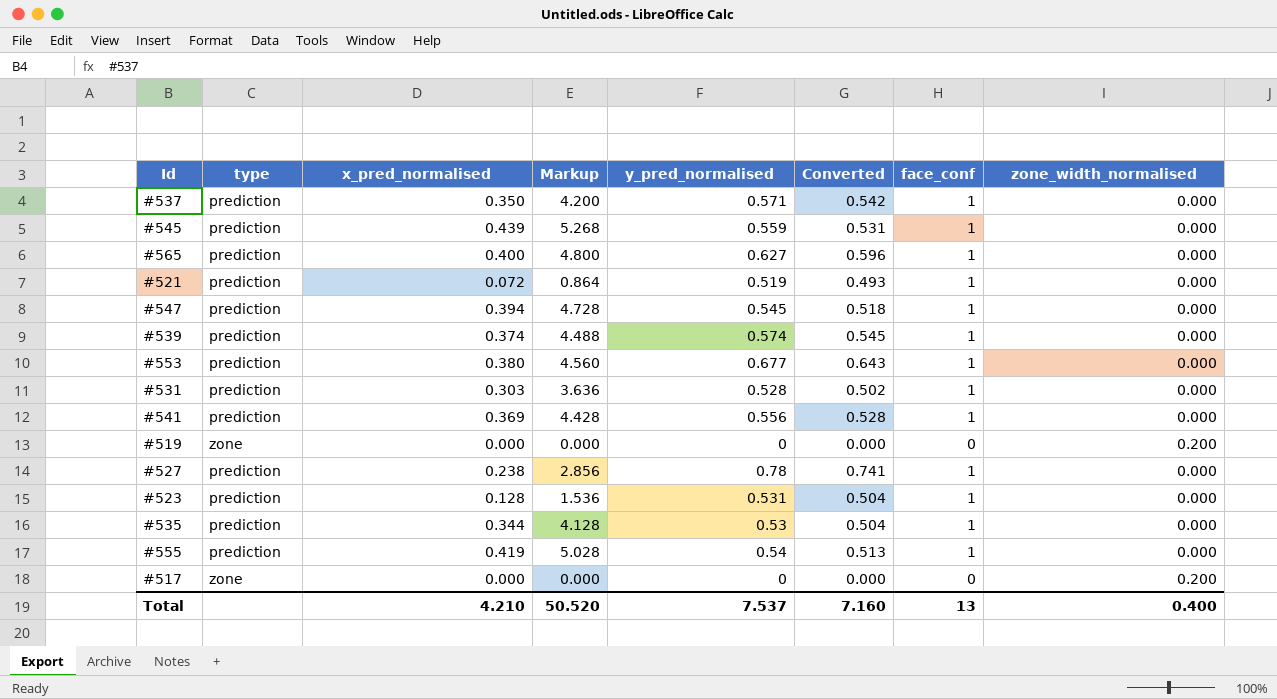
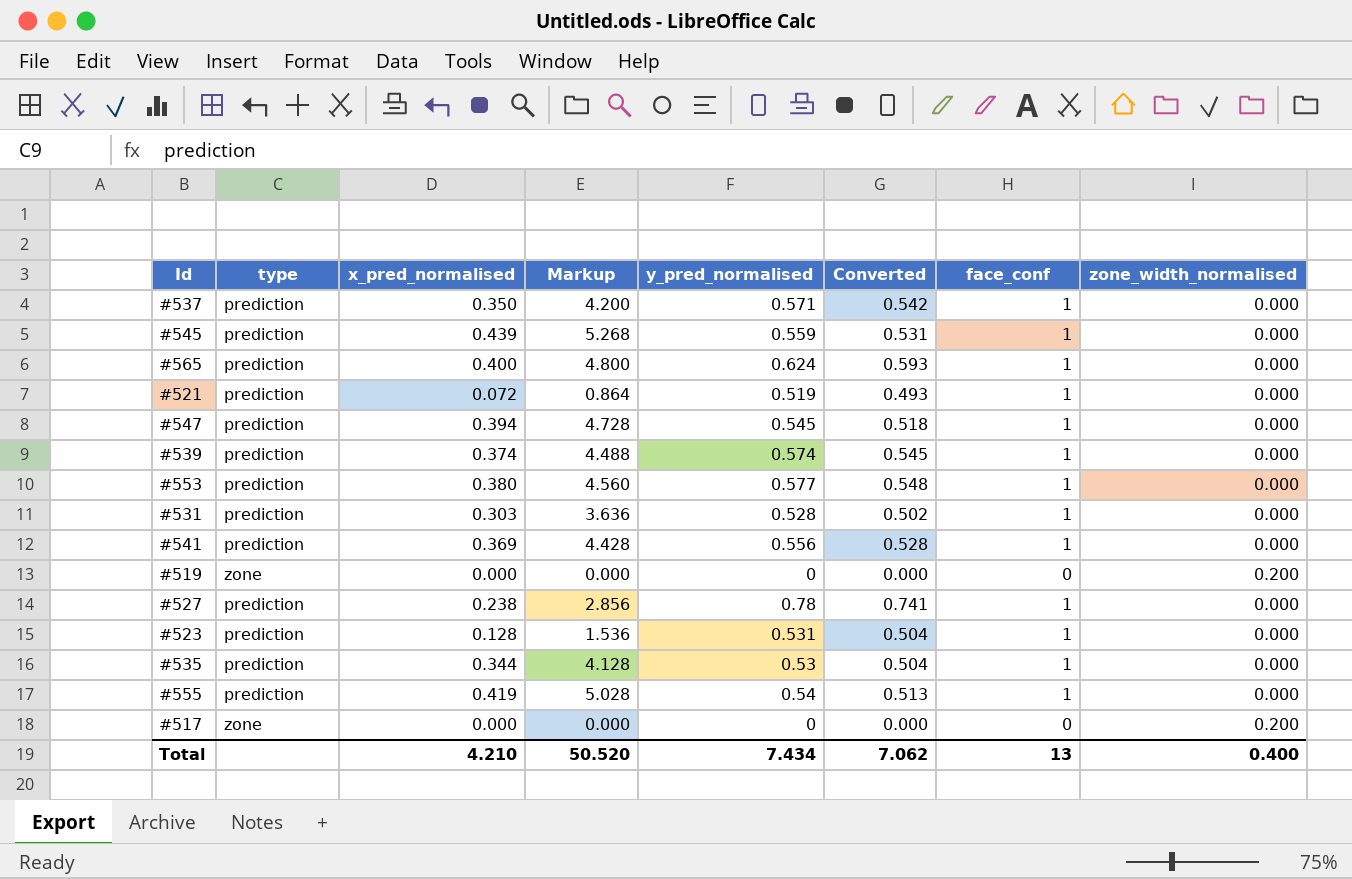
#565 | y_pred_normalised: 0.627 -> 0.624
#565 | Converted: 0.596 -> 0.593
#553 | y_pred_normalised: 0.677 -> 0.577
#553 | Converted: 0.643 -> 0.548
Total | y_pred_normalised: 7.537 -> 7.434
Total | Converted: 7.160 -> 7.062

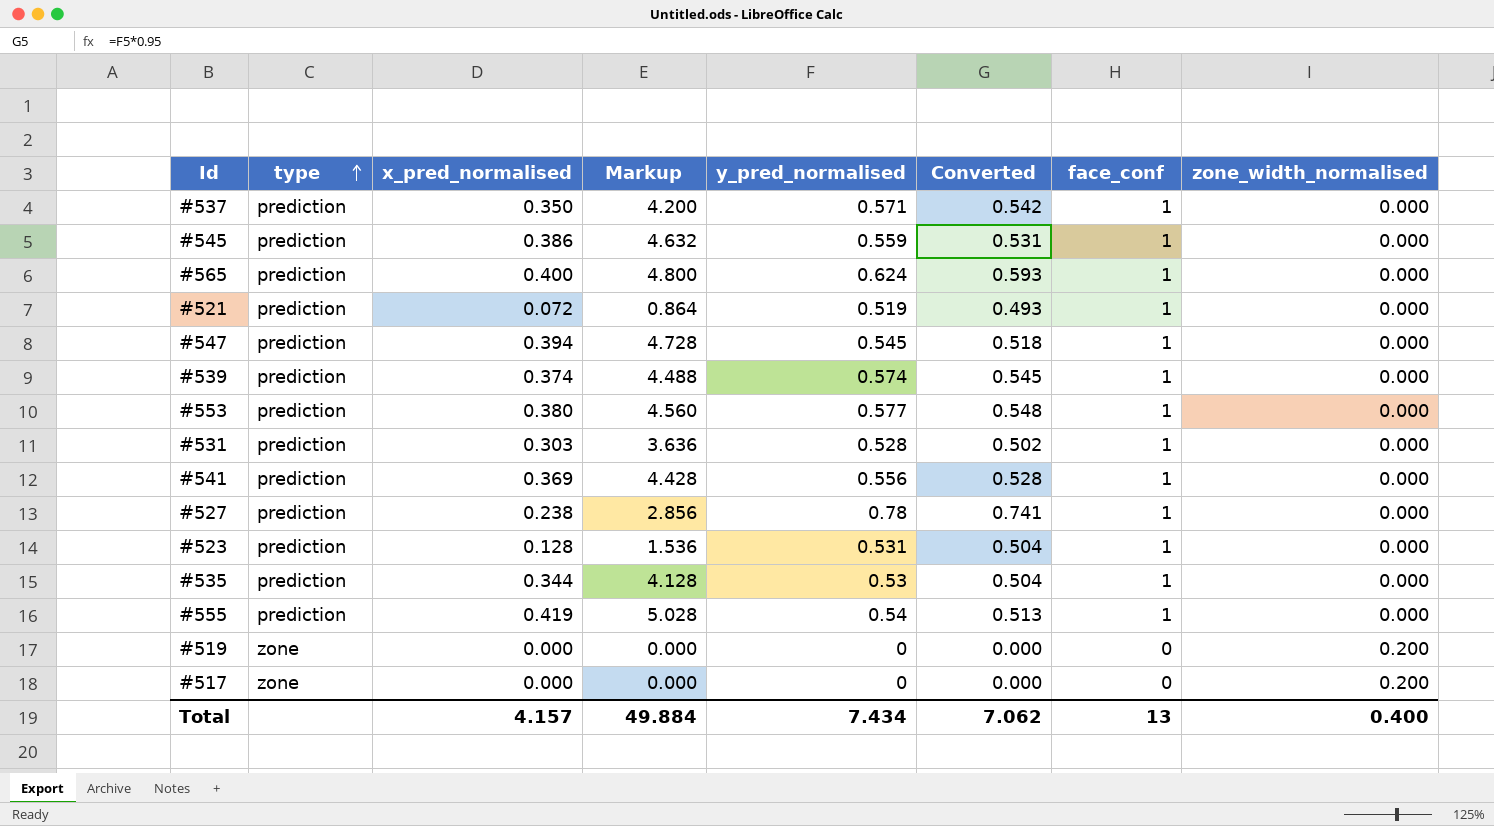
row order: none -> type ascending
#545 | x_pred_normalised: 0.439 -> 0.386
#545 | Markup: 5.268 -> 4.632
Total | x_pred_normalised: 4.210 -> 4.157
Total | Markup: 50.520 -> 49.884

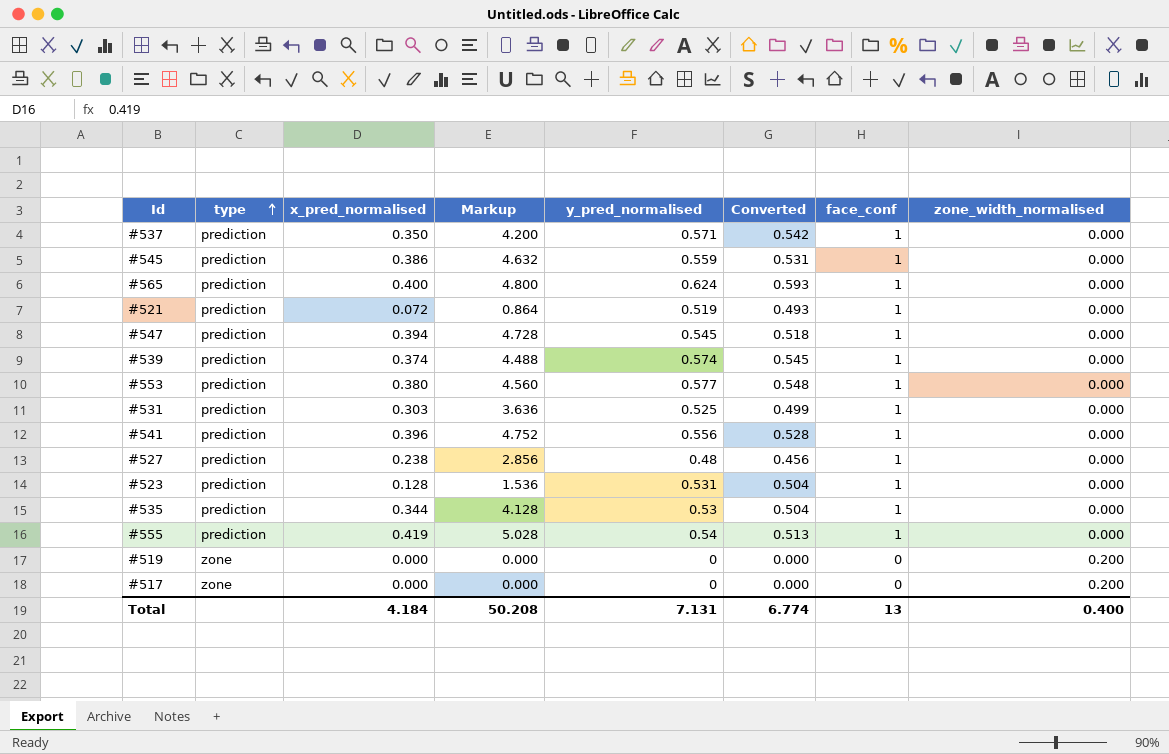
#531 | y_pred_normalised: 0.528 -> 0.525
#531 | Converted: 0.502 -> 0.499
#541 | x_pred_normalised: 0.369 -> 0.396
#541 | Markup: 4.428 -> 4.752
#527 | y_pred_normalised: 0.78 -> 0.48
#527 | Converted: 0.741 -> 0.456
Total | x_pred_normalised: 4.157 -> 4.184
Total | Markup: 49.884 -> 50.208
Total | y_pred_normalised: 7.434 -> 7.131
Total | Converted: 7.062 -> 6.774

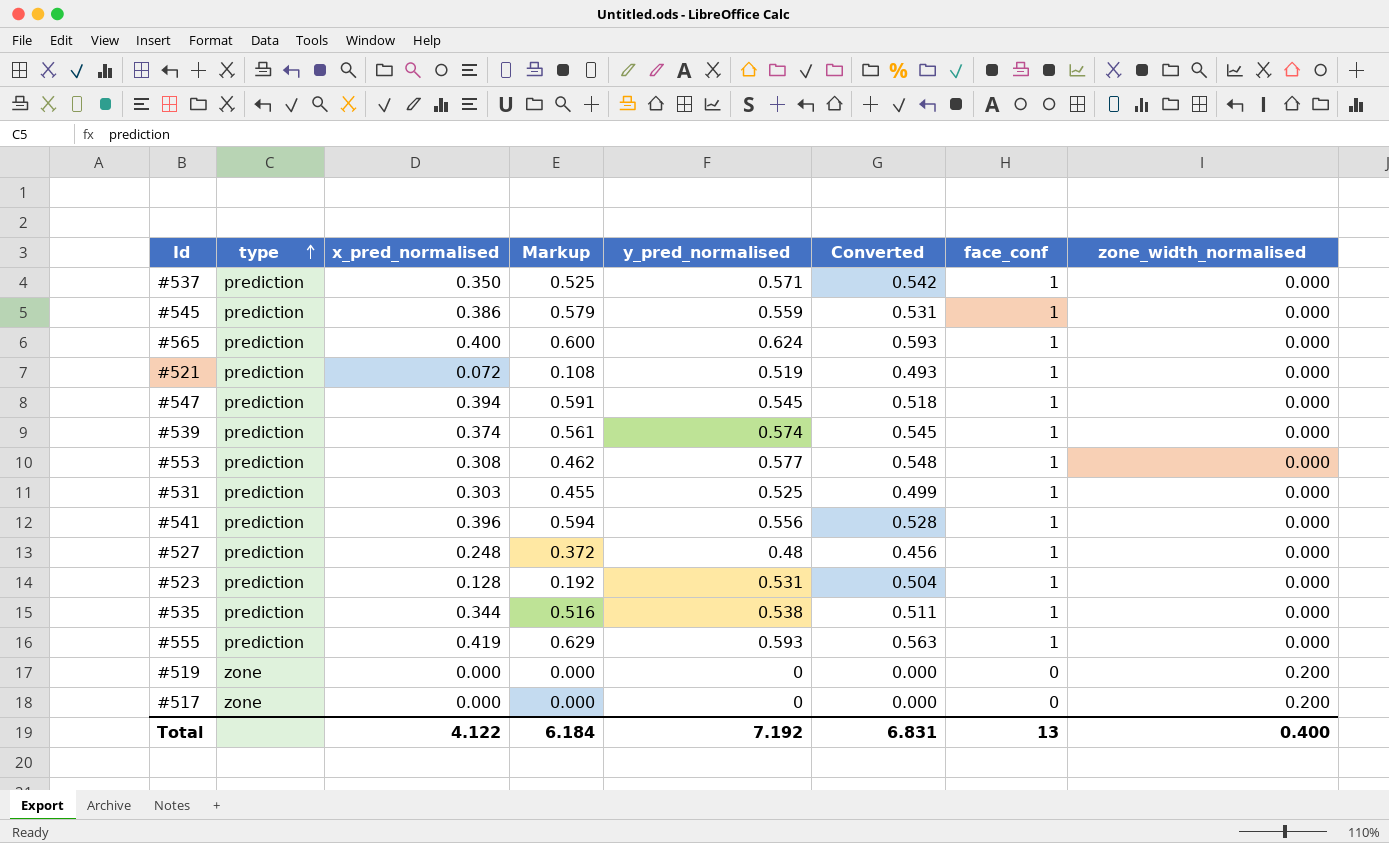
column Markup | formula: [x_pred_normalised] * 12 -> [x_pred_normalised] * 1.5
#553 | x_pred_normalised: 0.380 -> 0.308
#527 | x_pred_normalised: 0.238 -> 0.248
#535 | y_pred_normalised: 0.53 -> 0.538
#535 | Converted: 0.504 -> 0.511
#555 | y_pred_normalised: 0.54 -> 0.593
#555 | Converted: 0.513 -> 0.563
Total | x_pred_normalised: 4.184 -> 4.122
Total | Markup: 50.208 -> 6.184
Total | y_pred_normalised: 7.131 -> 7.192
Total | Converted: 6.774 -> 6.831

